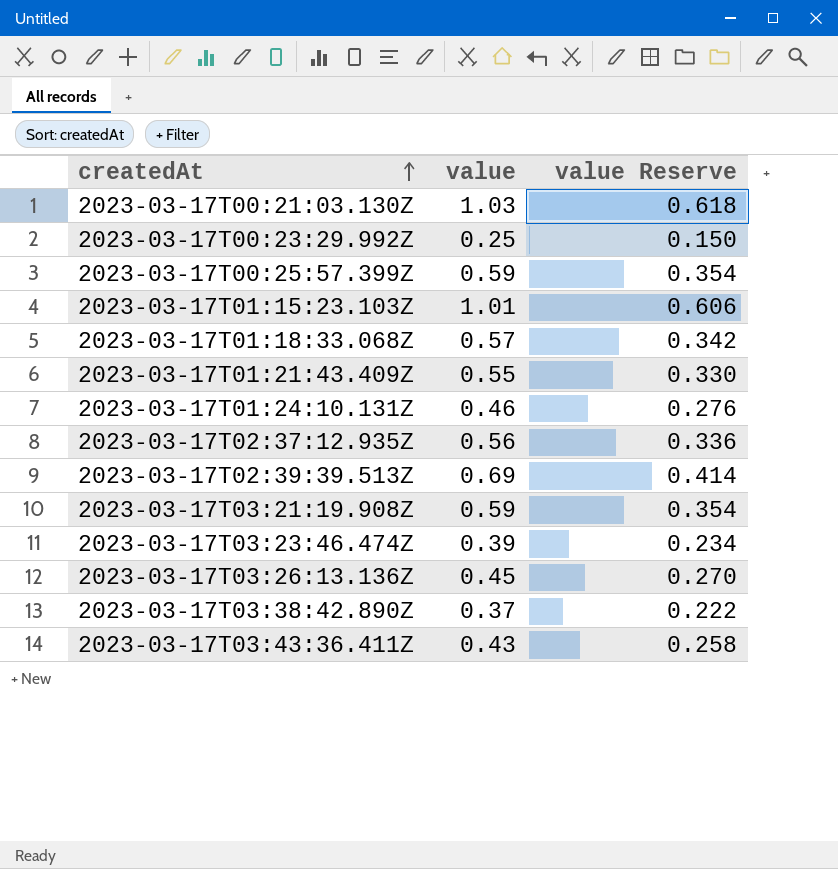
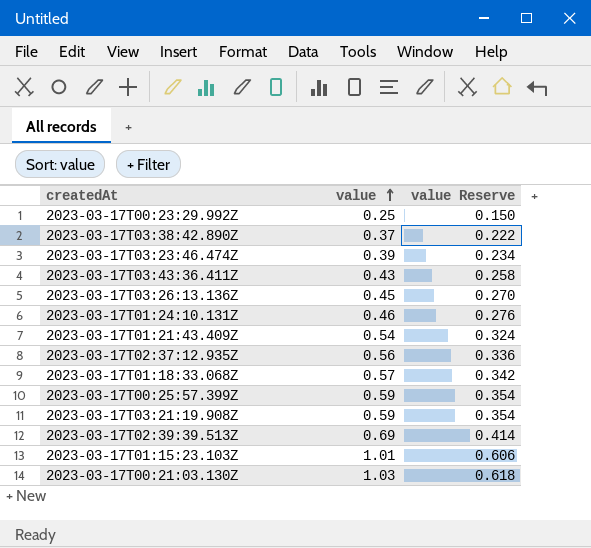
row order: createdAt ascending -> value ascending
2023-03-17T01:21:43.409Z | value: 0.55 -> 0.54
2023-03-17T01:21:43.409Z | value Reserve: 0.330 -> 0.324

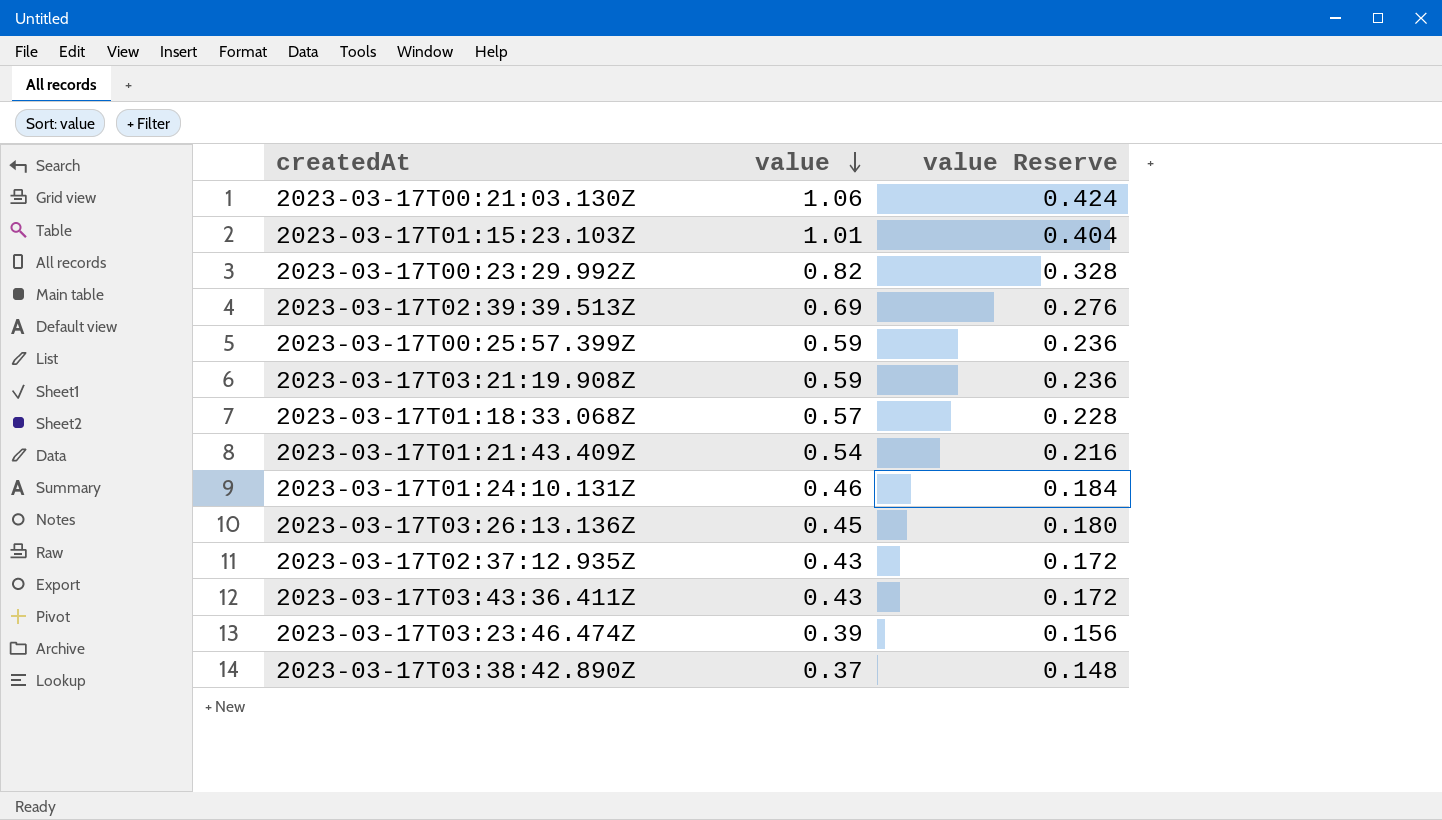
row order: value ascending -> value descending
column value Reserve | formula: [value] * 0.6 -> [value] * 0.4
2023-03-17T00:21:03.130Z | value: 1.03 -> 1.06
2023-03-17T00:23:29.992Z | value: 0.25 -> 0.82
2023-03-17T02:37:12.935Z | value: 0.56 -> 0.43

